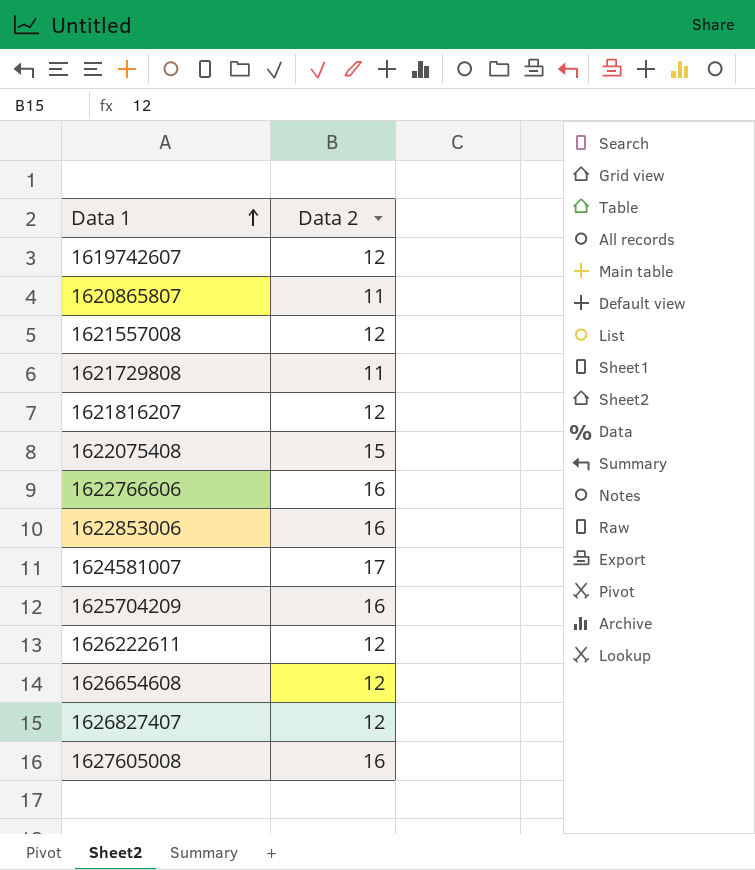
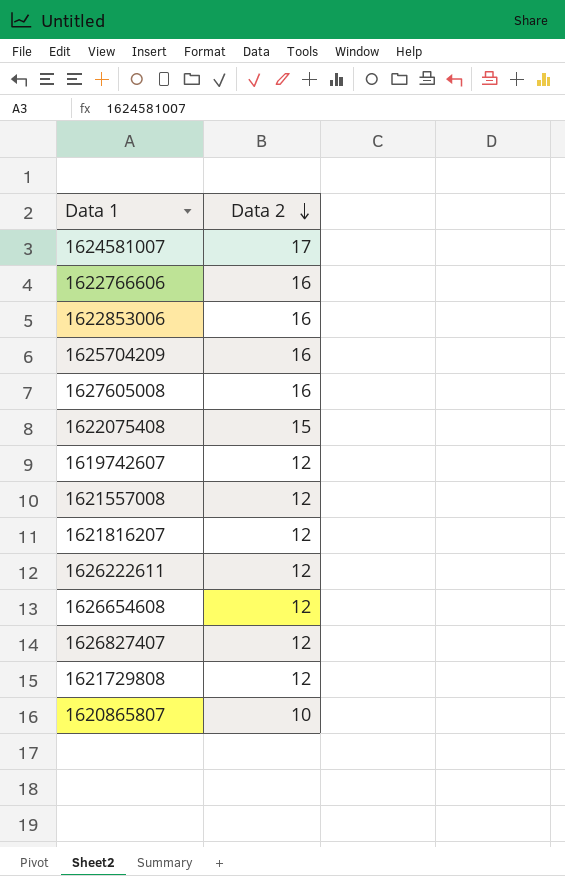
row order: Data 1 ascending -> Data 2 descending
1621729808 | Data 2: 11 -> 12
1620865807 | Data 2: 11 -> 10

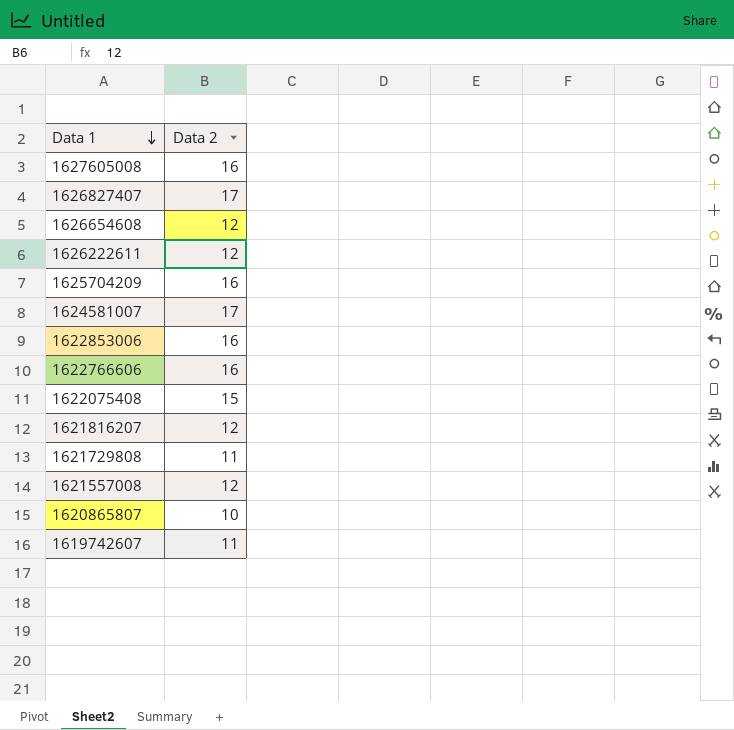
row order: Data 2 descending -> Data 1 descending
1626827407 | Data 2: 12 -> 17
1621729808 | Data 2: 12 -> 11
1619742607 | Data 2: 12 -> 11

